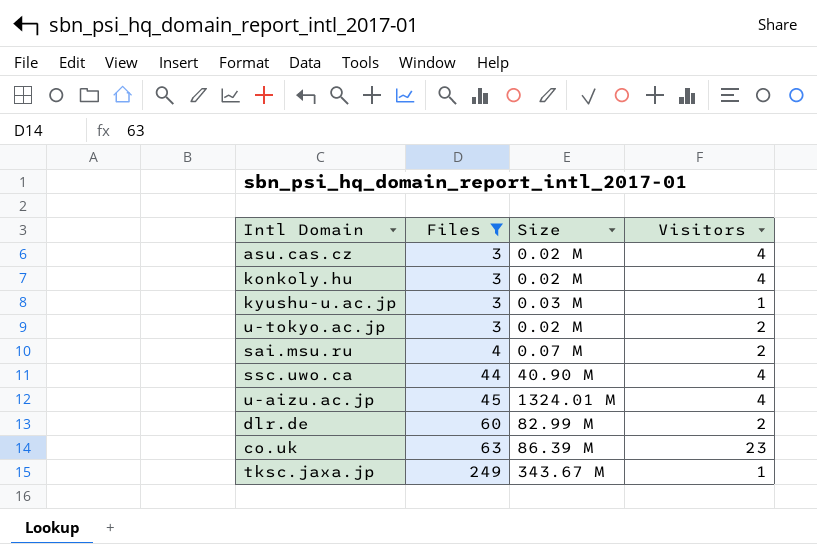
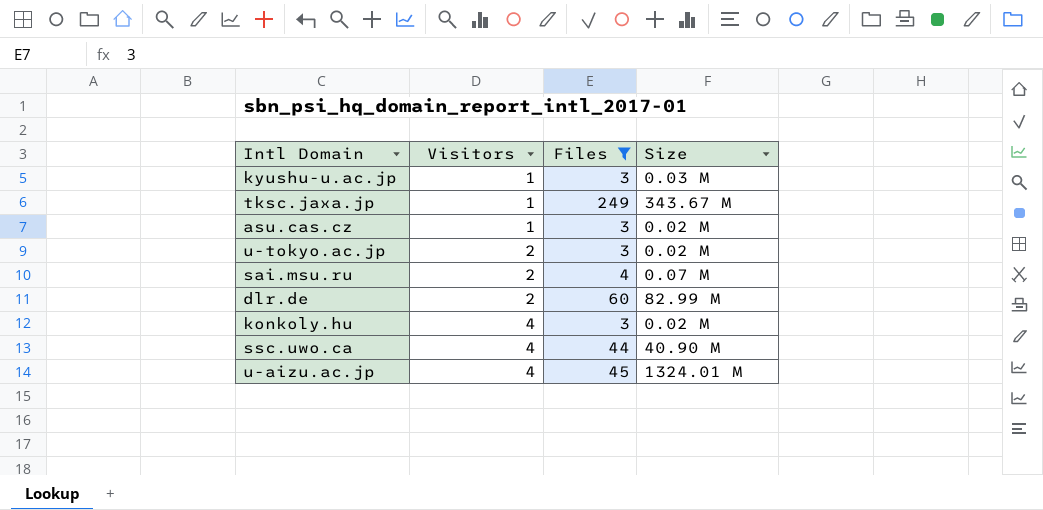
row order: Files ascending -> Visitors ascending
column Visitors | position: 4 -> 2
row co.uk: 63 | 86.39 M | 23 -> none
asu.cas.cz | Visitors: 4 -> 1

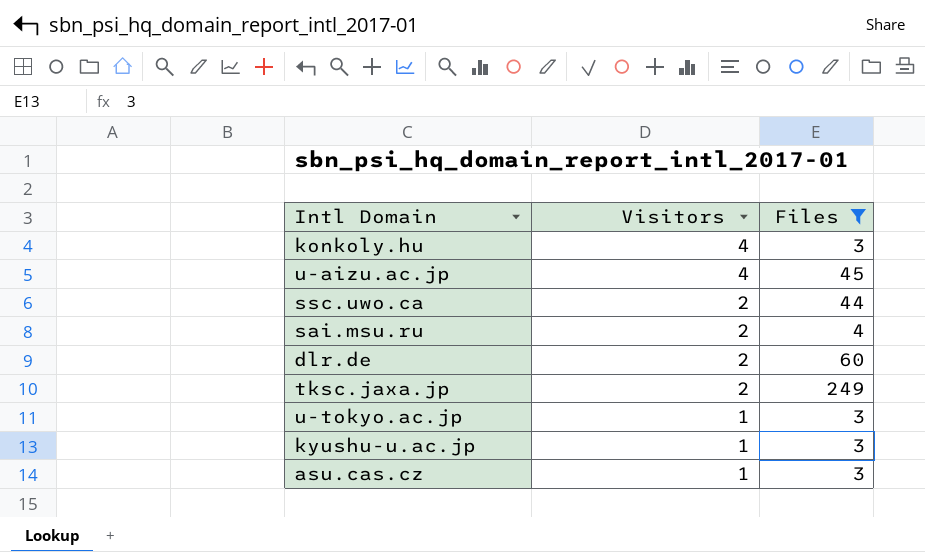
row order: Visitors ascending -> Visitors descending
column Size | position: 4 -> none
ssc.uwo.ca | Visitors: 4 -> 2
tksc.jaxa.jp | Visitors: 1 -> 2
u-tokyo.ac.jp | Visitors: 2 -> 1

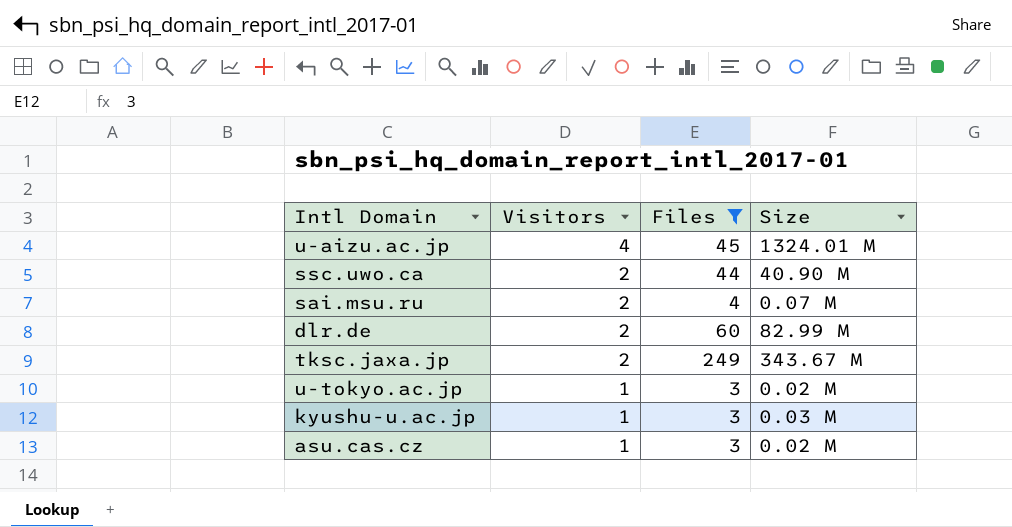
column Size | position: none -> 4
row konkoly.hu: 4 | 3 -> none

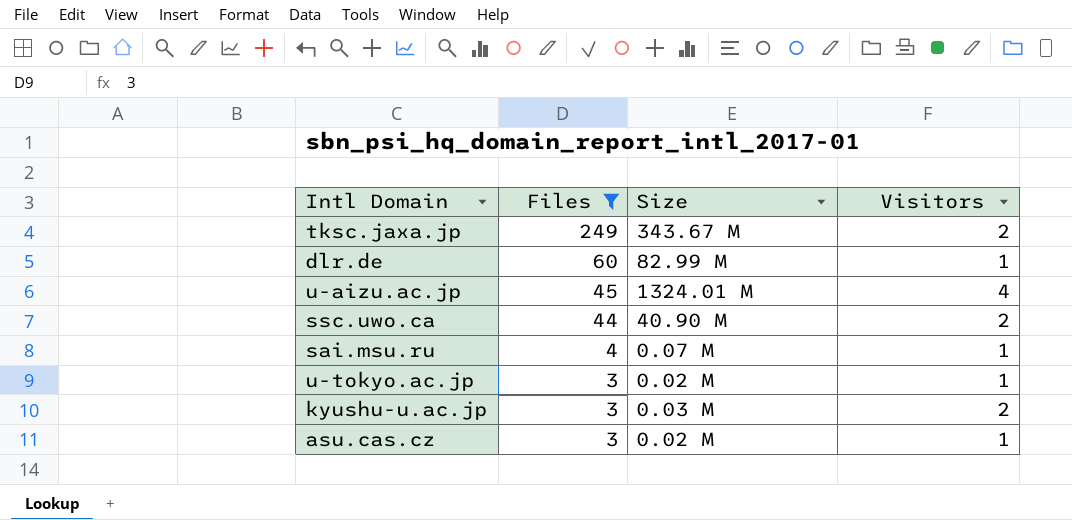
row order: Visitors descending -> Files descending
column Visitors | position: 2 -> 4
dlr.de | Visitors: 2 -> 1
sai.msu.ru | Visitors: 2 -> 1
kyushu-u.ac.jp | Visitors: 1 -> 2

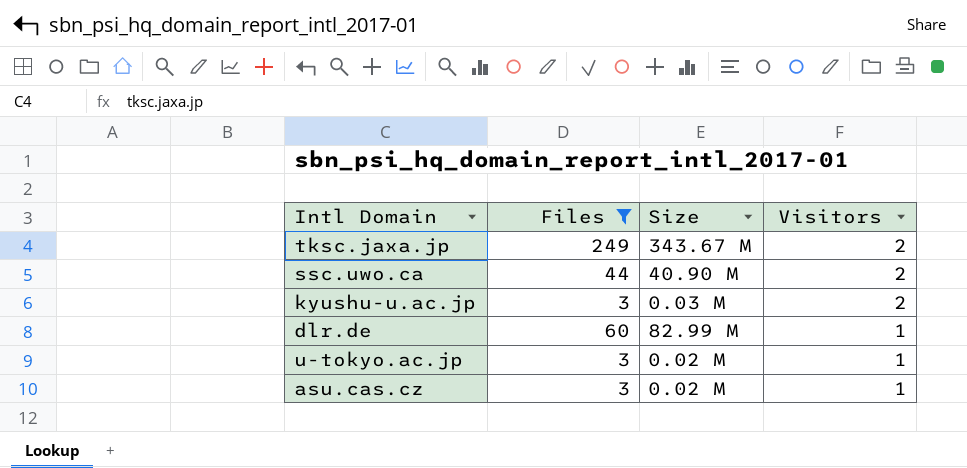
row order: Files descending -> Visitors descending
row u-aizu.ac.jp: 45 | 1324.01 M | 4 -> none
row sai.msu.ru: 4 | 0.07 M | 1 -> none

